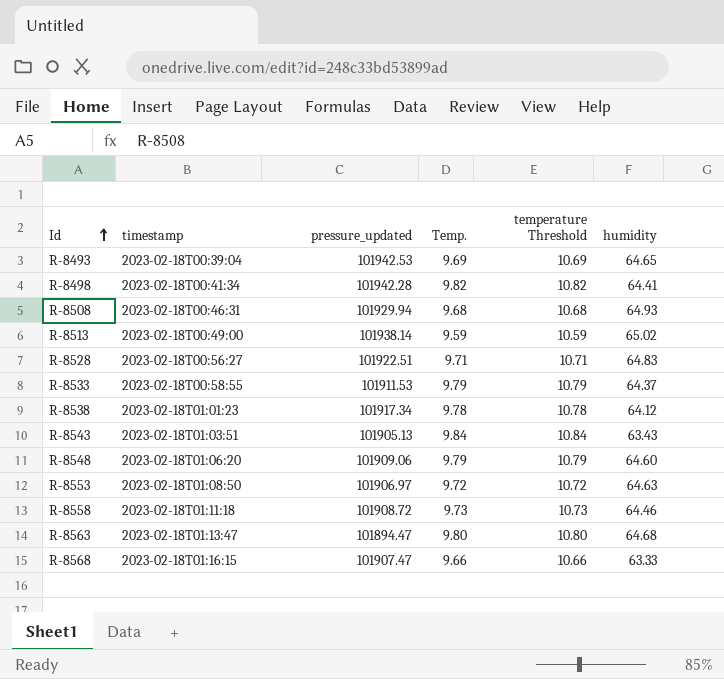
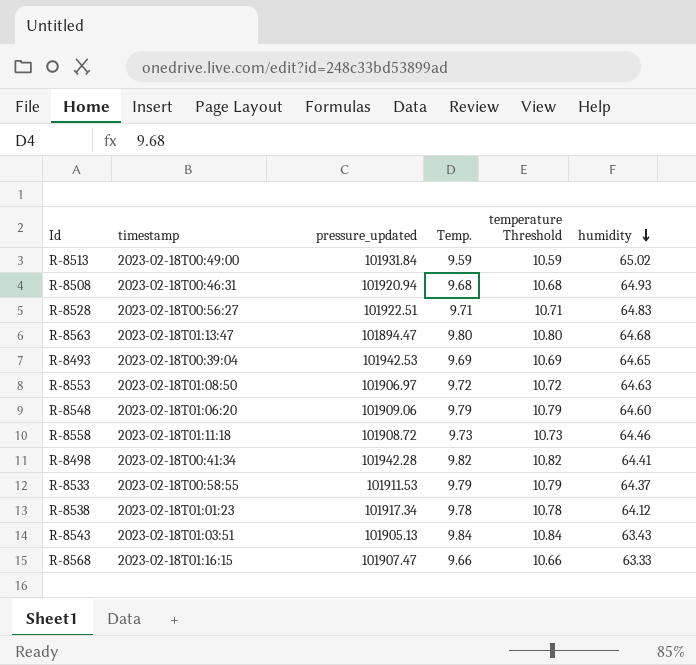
row order: Id ascending -> humidity descending
R-8513 | pressure_updated: 101938.14 -> 101931.84
R-8508 | pressure_updated: 101929.94 -> 101920.94

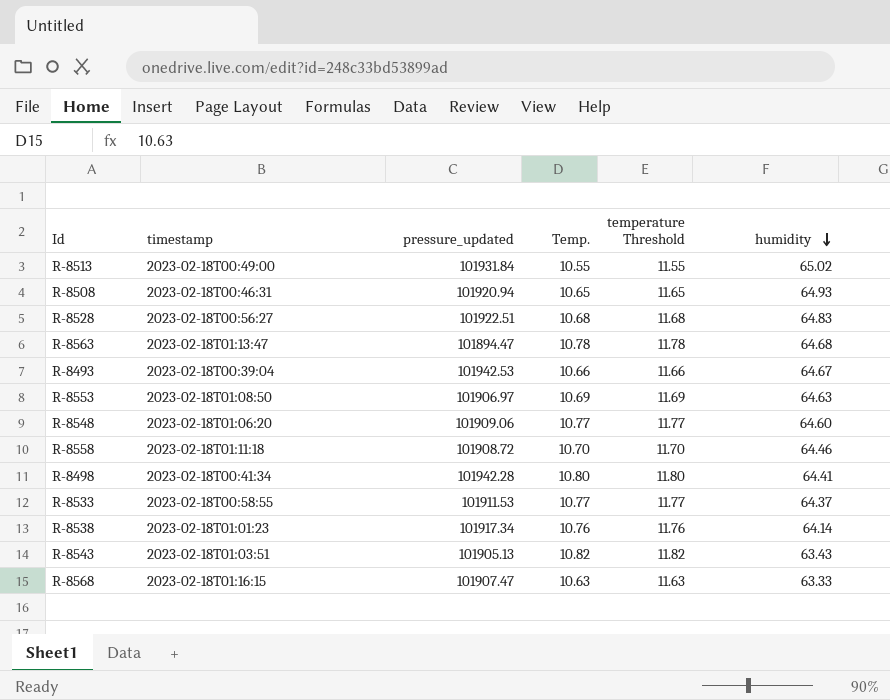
R-8513 | Temp.: 9.59 -> 10.55
R-8513 | temperature Threshold: 10.59 -> 11.55
R-8508 | Temp.: 9.68 -> 10.65
R-8508 | temperature Threshold: 10.68 -> 11.65
R-8528 | Temp.: 9.71 -> 10.68
R-8528 | temperature Threshold: 10.71 -> 11.68
R-8563 | Temp.: 9.80 -> 10.78
R-8563 | temperature Threshold: 10.80 -> 11.78
R-8493 | Temp.: 9.69 -> 10.66
R-8493 | temperature Threshold: 10.69 -> 11.66
R-8493 | humidity: 64.65 -> 64.67
R-8553 | Temp.: 9.72 -> 10.69
R-8553 | temperature Threshold: 10.72 -> 11.69
R-8548 | Temp.: 9.79 -> 10.77
R-8548 | temperature Threshold: 10.79 -> 11.77
R-8558 | Temp.: 9.73 -> 10.70
R-8558 | temperature Threshold: 10.73 -> 11.70
R-8498 | Temp.: 9.82 -> 10.80
R-8498 | temperature Threshold: 10.82 -> 11.80
R-8533 | Temp.: 9.79 -> 10.77
R-8533 | temperature Threshold: 10.79 -> 11.77
R-8538 | Temp.: 9.78 -> 10.76
R-8538 | temperature Threshold: 10.78 -> 11.76
R-8538 | humidity: 64.12 -> 64.14
R-8543 | Temp.: 9.84 -> 10.82
R-8543 | temperature Threshold: 10.84 -> 11.82
R-8568 | Temp.: 9.66 -> 10.63
R-8568 | temperature Threshold: 10.66 -> 11.63

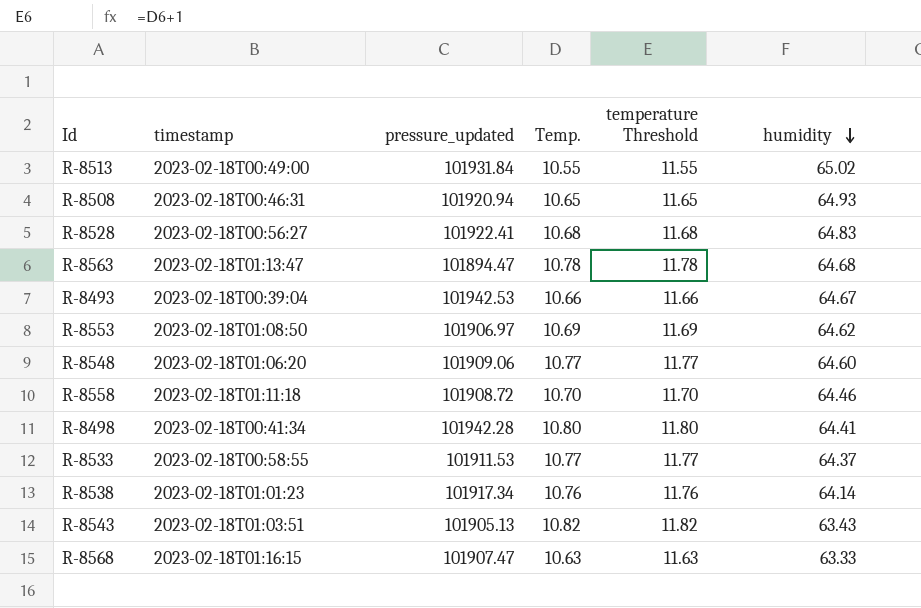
R-8528 | pressure_updated: 101922.51 -> 101922.41
R-8553 | humidity: 64.63 -> 64.62

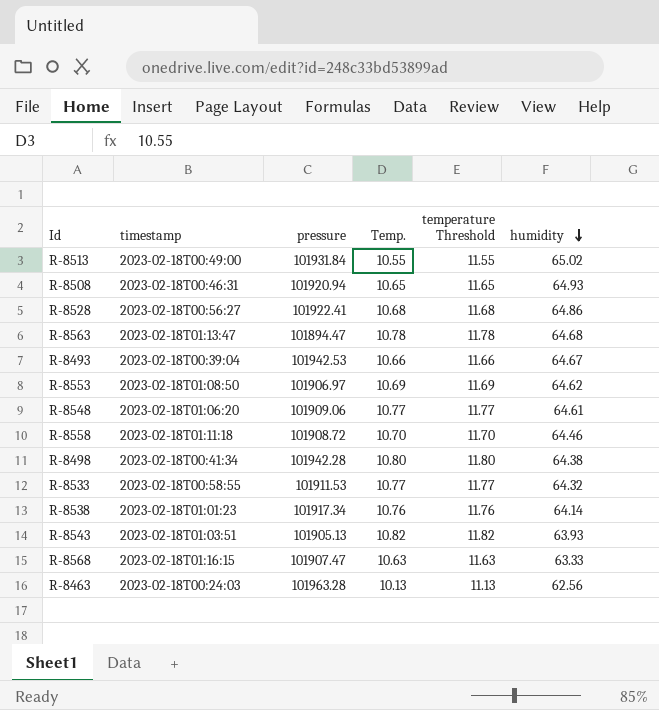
column name: pressure_updated -> pressure
R-8528 | humidity: 64.83 -> 64.86
R-8548 | humidity: 64.60 -> 64.61
R-8498 | humidity: 64.41 -> 64.38
R-8533 | humidity: 64.37 -> 64.32
R-8543 | humidity: 63.43 -> 63.93
row R-8463: none -> 2023-02-18T00:24:03 | 101963.28 | 10.13 | 11.13 | 62.56

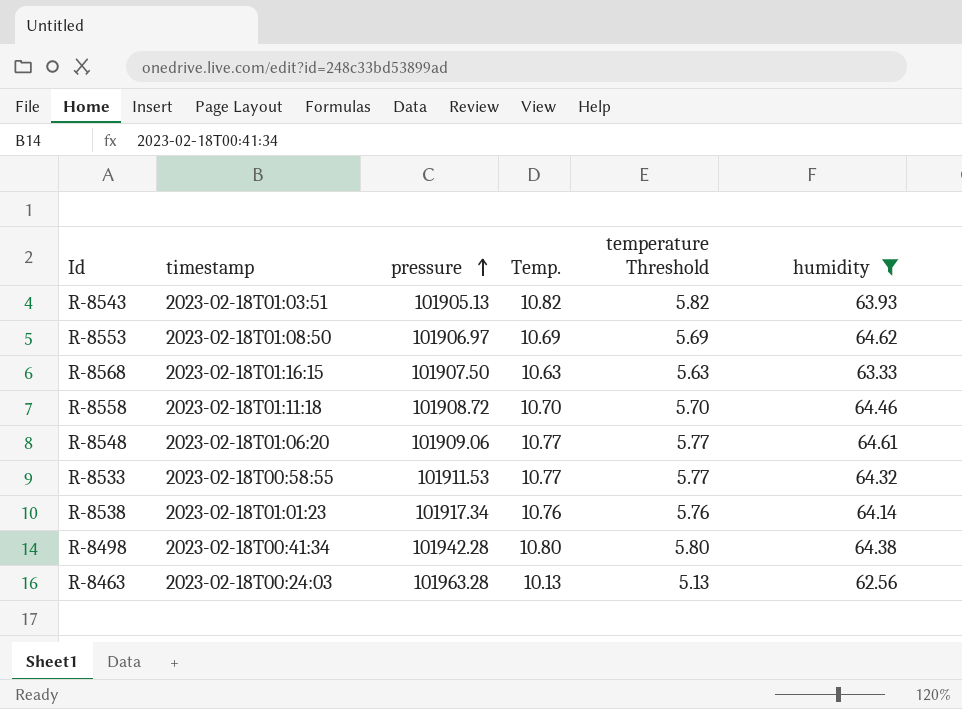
filter: none -> humidity <= 64.62
row order: humidity descending -> pressure ascending
column temperature Threshold | formula: [Temp.] + 1 -> [Temp.] - 5
R-8568 | pressure: 101907.47 -> 101907.50

